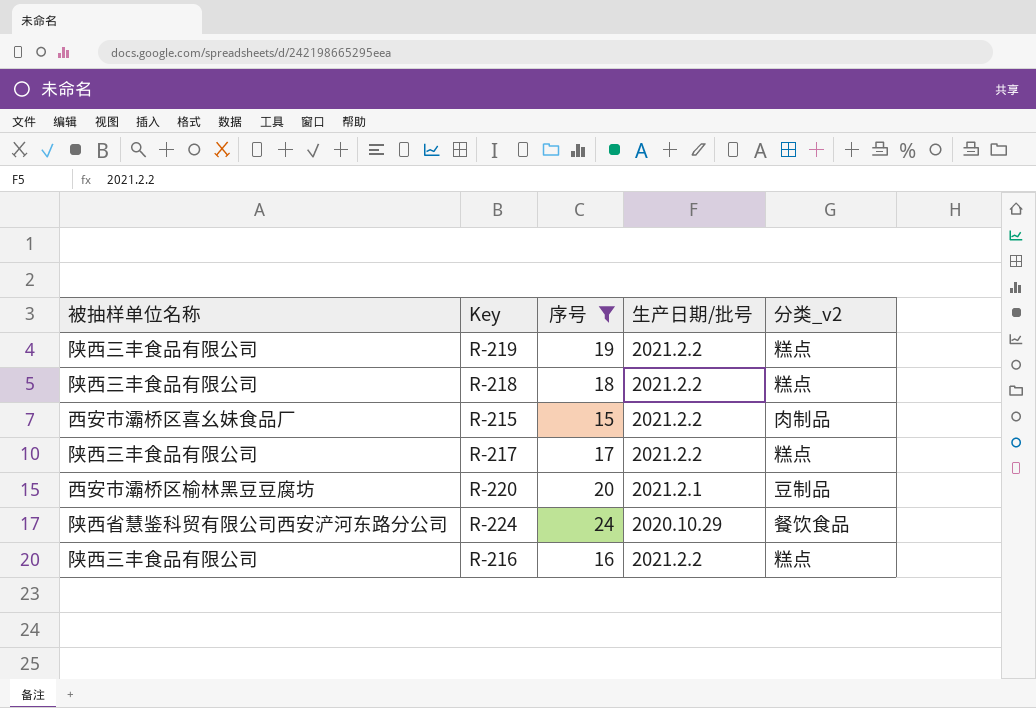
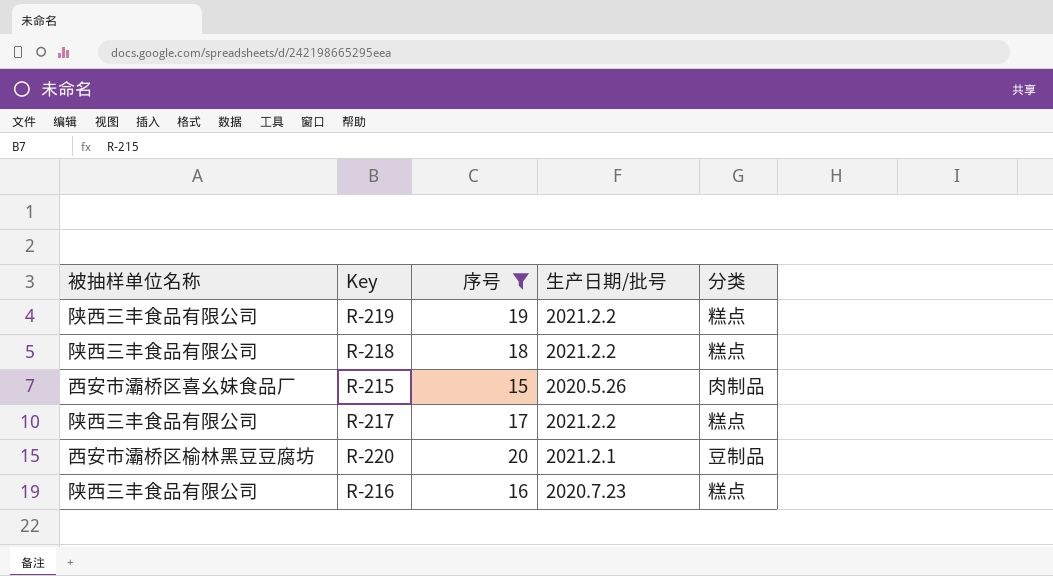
column name: 分类_v2 -> 分类
row R-224: 陕西省慧鉴科贸有限公司西安浐河东路分公司 | 24 | 2020.10.29 | 餐饮食品 -> none
R-215 | 生产日期/批号: 2021.2.2 -> 2020.5.26
R-216 | 生产日期/批号: 2021.2.2 -> 2020.7.23

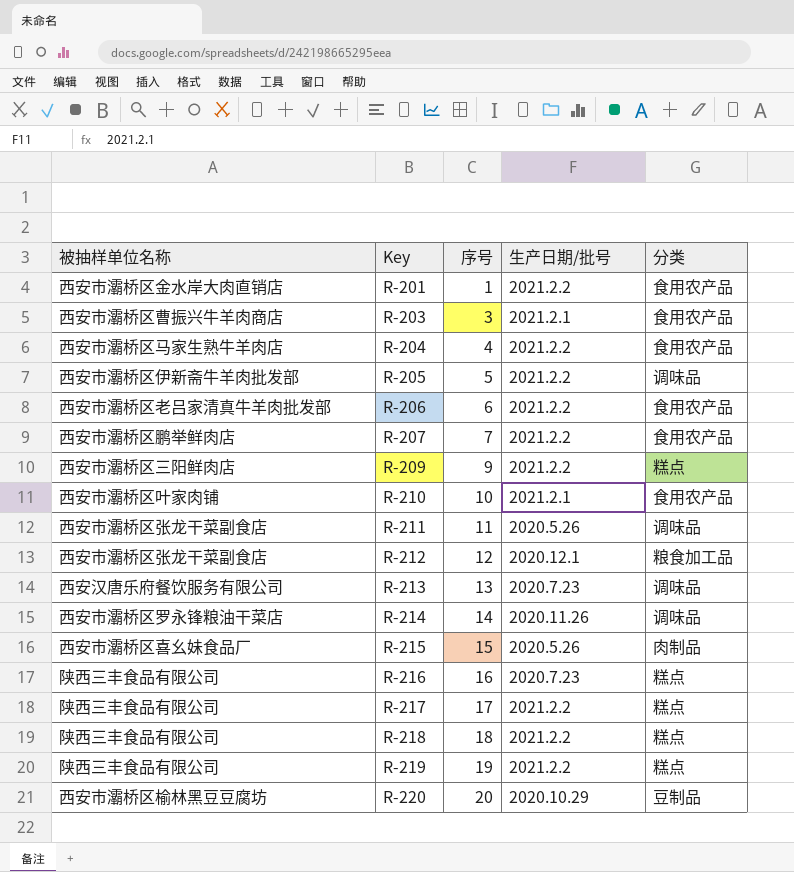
filter: 序号 >= 15 -> none
row order: none -> Key ascending
R-220 | 生产日期/批号: 2021.2.1 -> 2020.10.29

